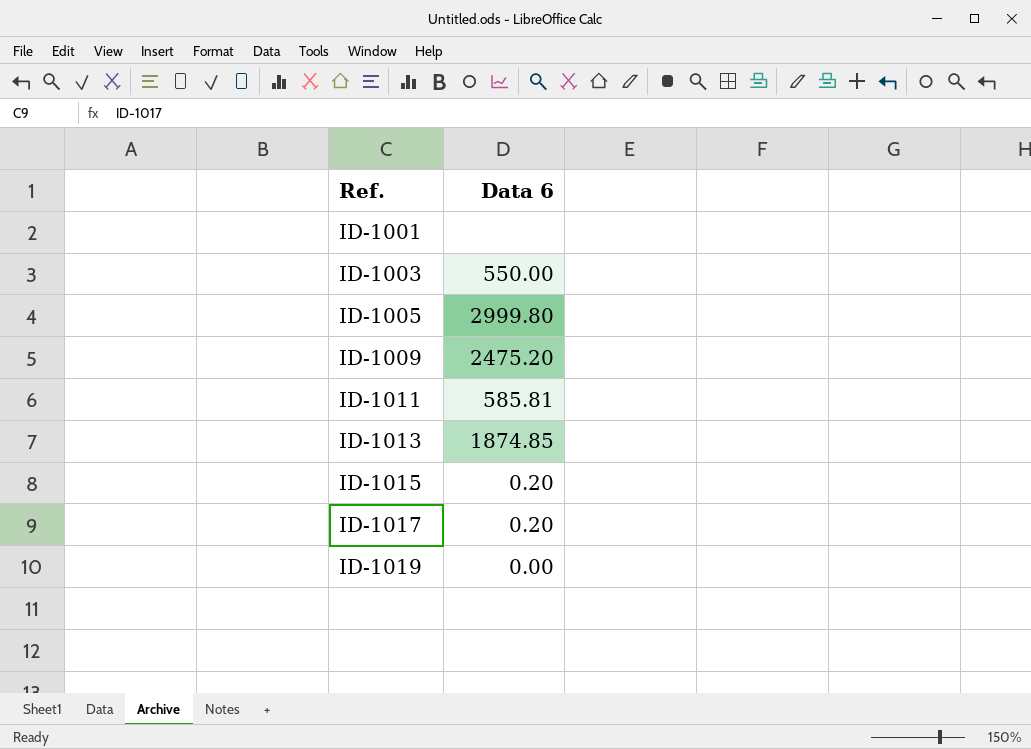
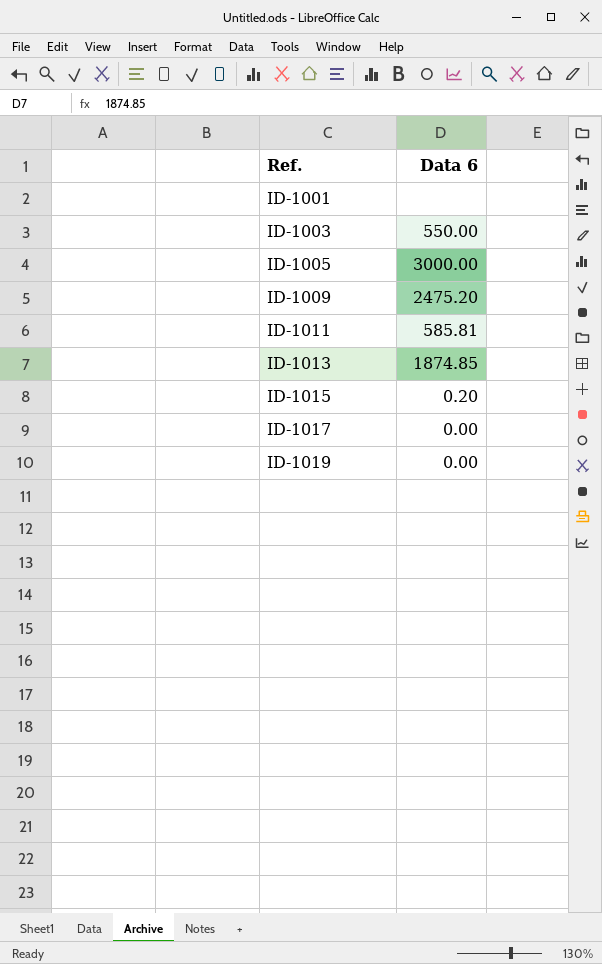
ID-1005 | Data 6: 2999.80 -> 3000.00
ID-1017 | Data 6: 0.20 -> 0.00

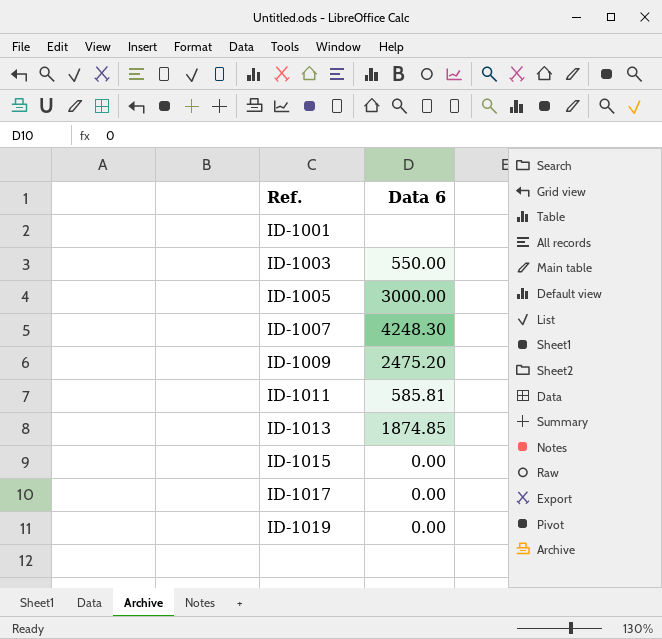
row ID-1007: none -> 4248.30
ID-1015 | Data 6: 0.20 -> 0.00

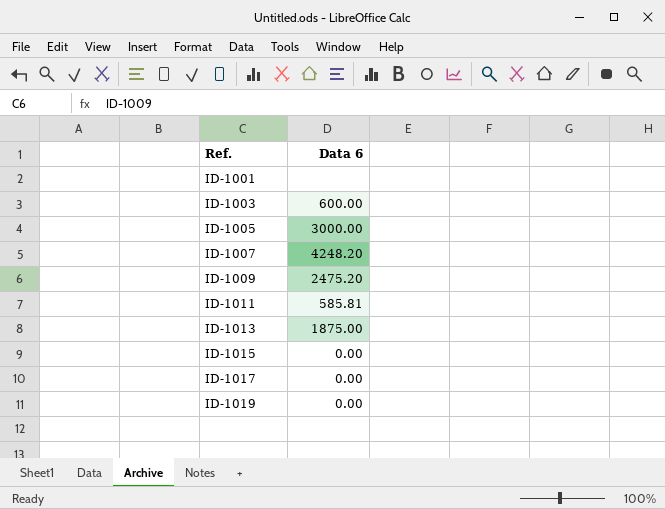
ID-1003 | Data 6: 550.00 -> 600.00
ID-1007 | Data 6: 4248.30 -> 4248.20
ID-1013 | Data 6: 1874.85 -> 1875.00

